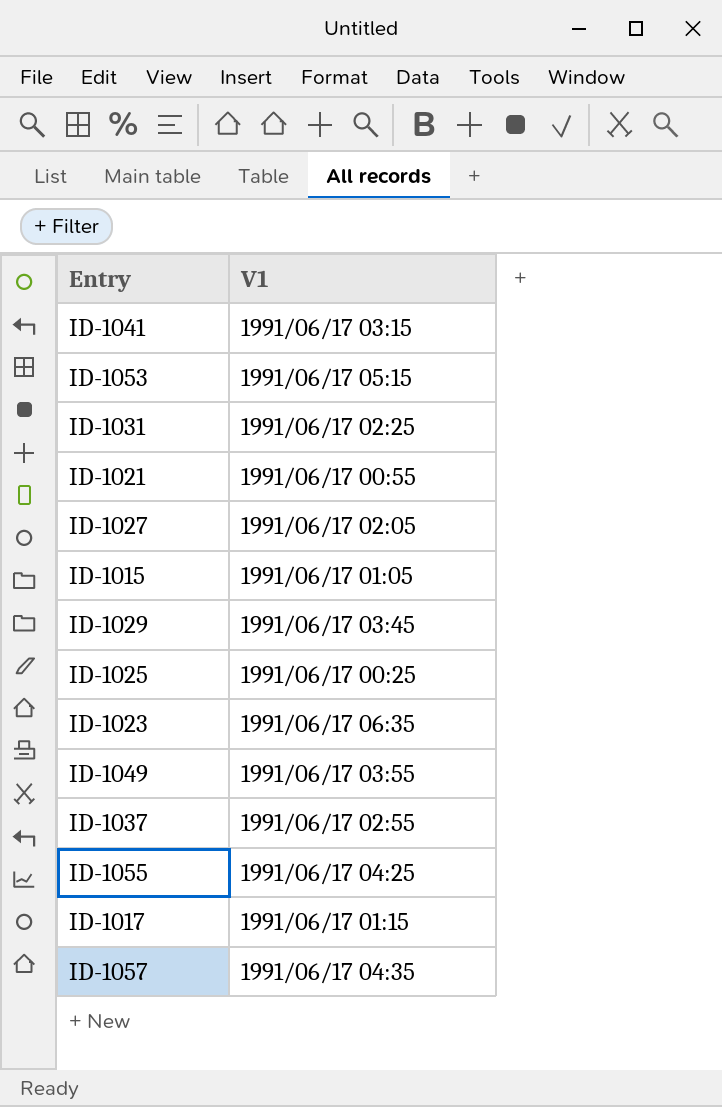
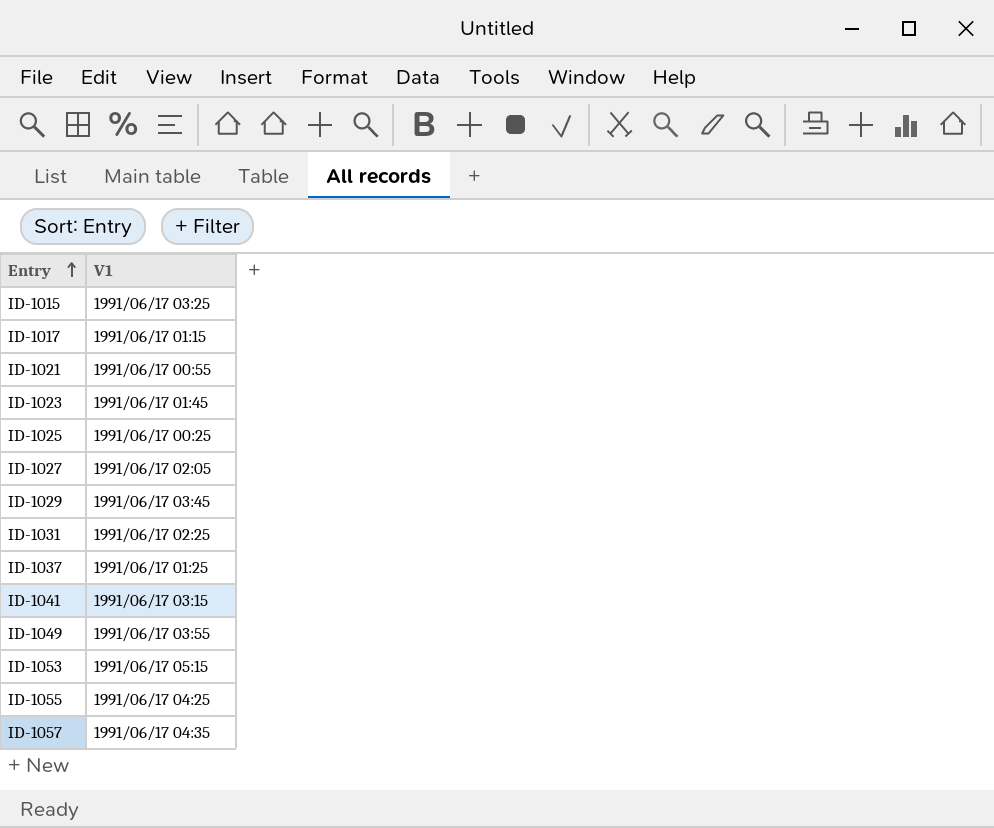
row order: none -> Entry ascending
ID-1015 | V1: 1991/06/17 01:05 -> 1991/06/17 03:25
ID-1023 | V1: 1991/06/17 06:35 -> 1991/06/17 01:45
ID-1037 | V1: 1991/06/17 02:55 -> 1991/06/17 01:25

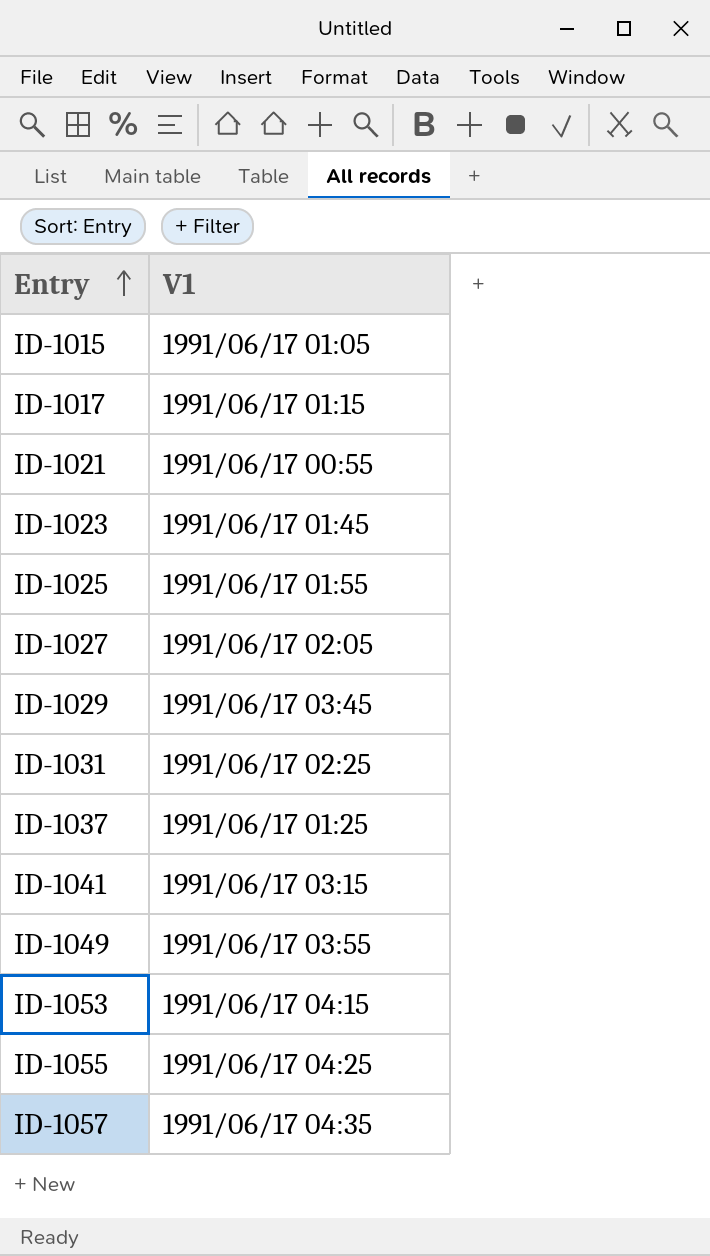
ID-1015 | V1: 1991/06/17 03:25 -> 1991/06/17 01:05
ID-1025 | V1: 1991/06/17 00:25 -> 1991/06/17 01:55
ID-1053 | V1: 1991/06/17 05:15 -> 1991/06/17 04:15

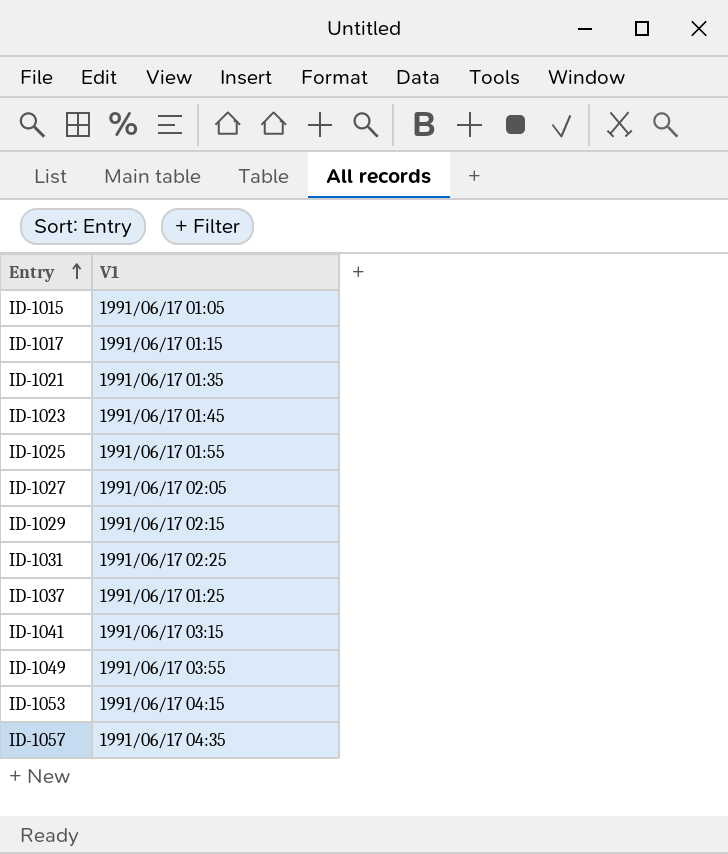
row ID-1055: 1991/06/17 04:25 -> none
ID-1021 | V1: 1991/06/17 00:55 -> 1991/06/17 01:35
ID-1029 | V1: 1991/06/17 03:45 -> 1991/06/17 02:15

